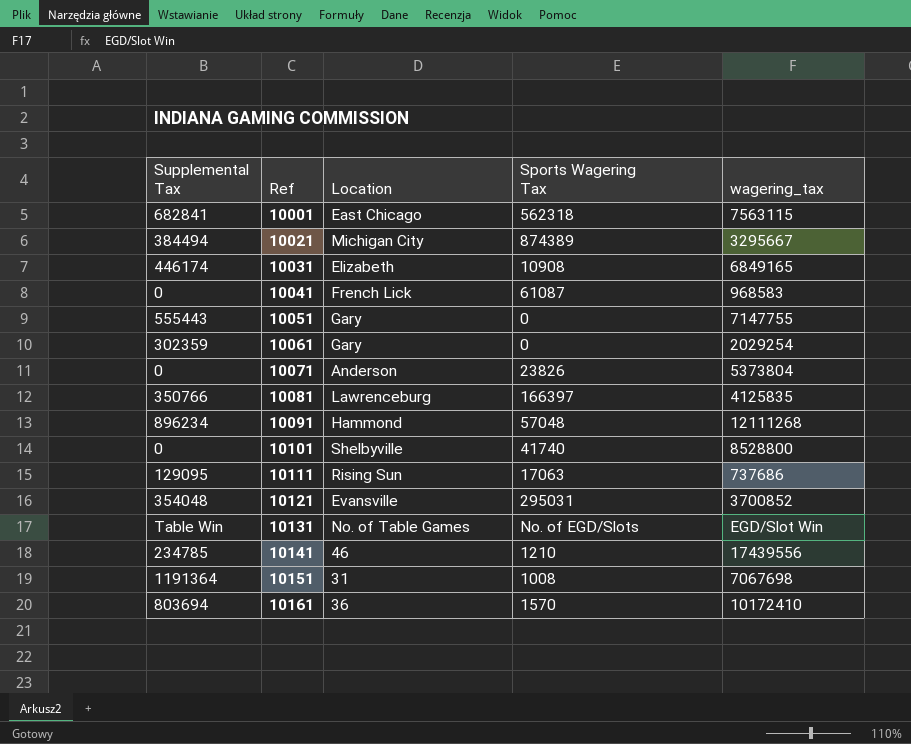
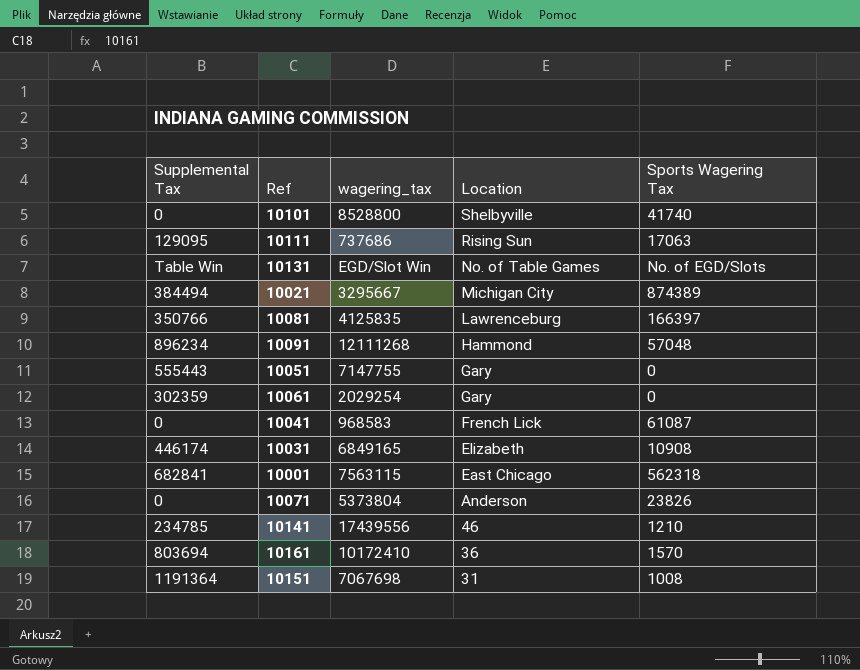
row order: Ref ascending -> Location descending
column wagering_tax | position: 5 -> 3
row 10121: 354048 | Evansville | 295031 | 3700852 -> none

